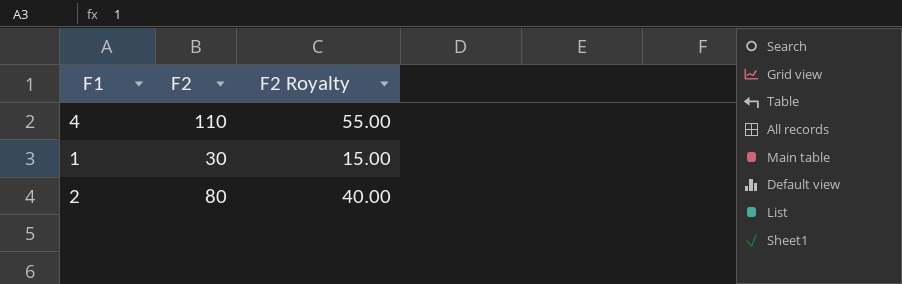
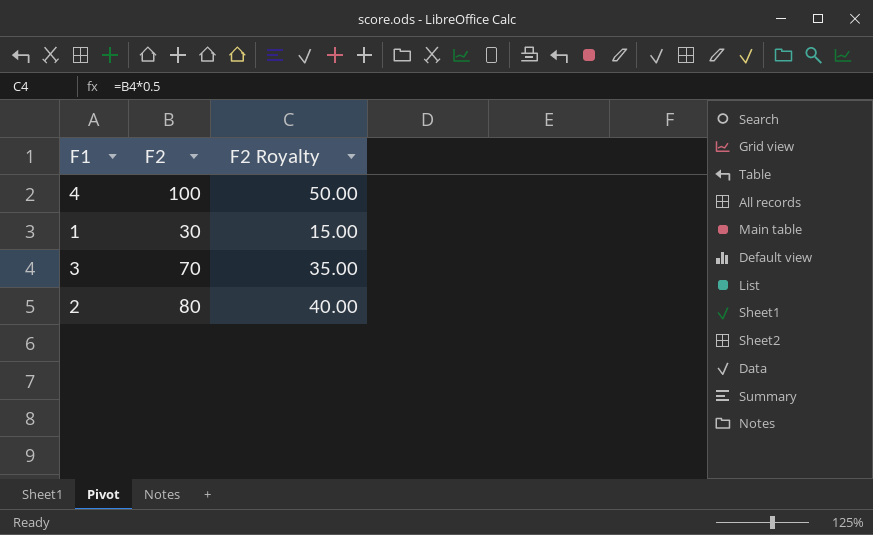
4 | F2: 110 -> 100
4 | F2 Royalty: 55.00 -> 50.00
row 3: none -> 70 | 35.00

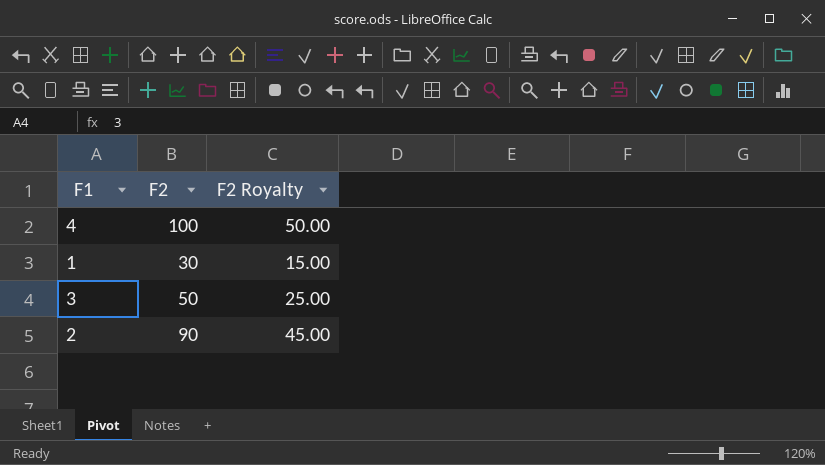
3 | F2: 70 -> 50
3 | F2 Royalty: 35.00 -> 25.00
2 | F2: 80 -> 90
2 | F2 Royalty: 40.00 -> 45.00

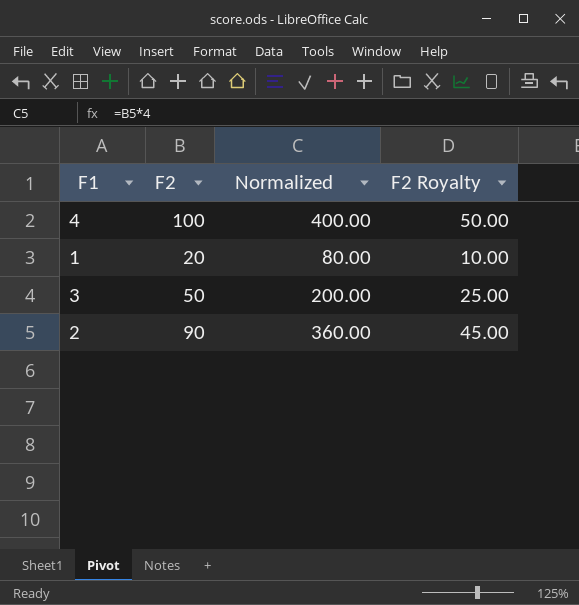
column Normalized | formula: none -> [F2] * 4
1 | F2: 30 -> 20
1 | F2 Royalty: 15.00 -> 10.00

